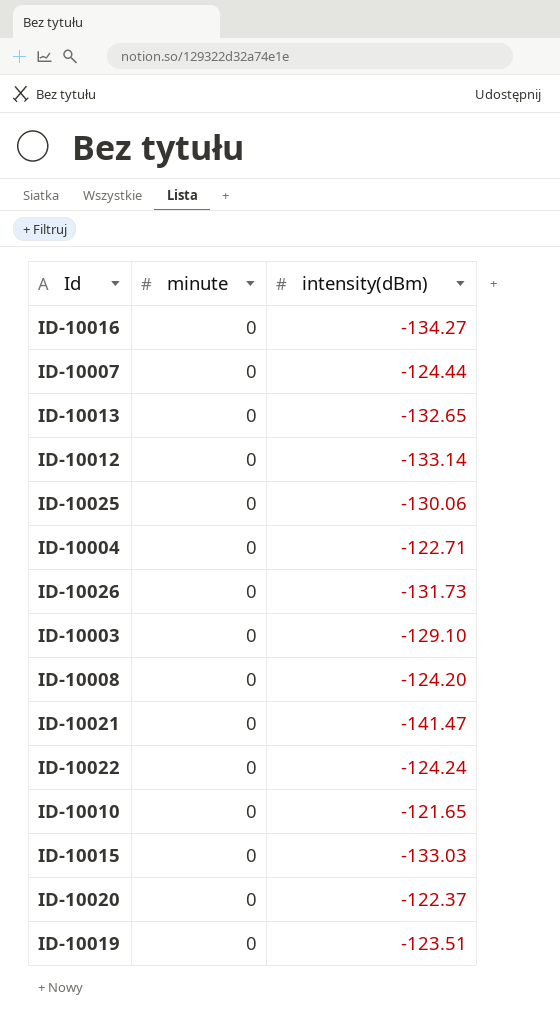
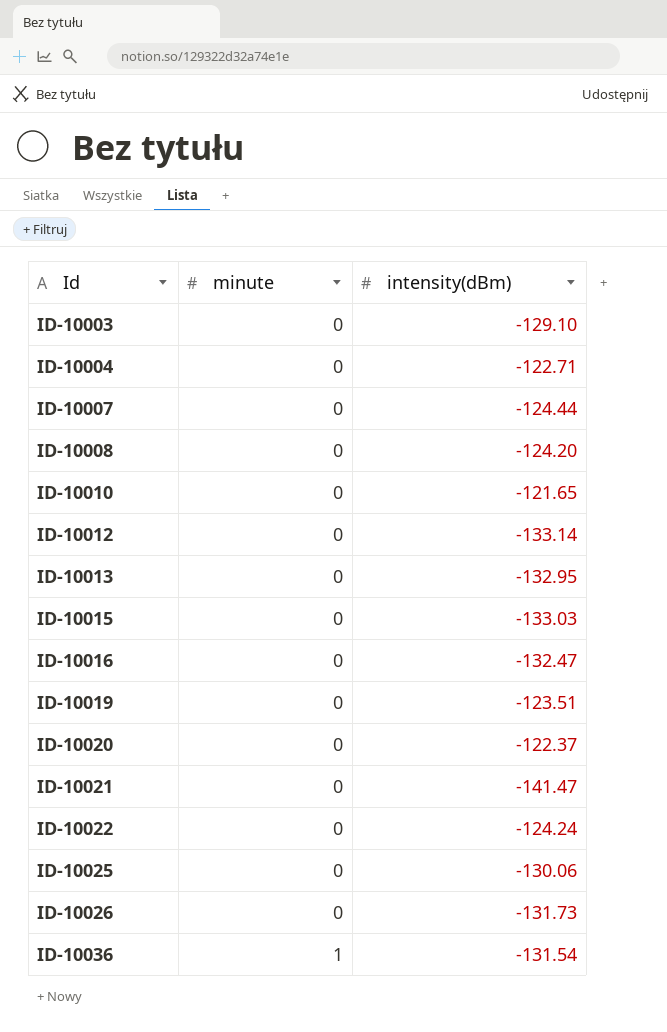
row order: none -> Id ascending
ID-10013 | intensity(dBm): -132.65 -> -132.95
ID-10016 | intensity(dBm): -134.27 -> -132.47
row ID-10036: none -> 1 | -131.54

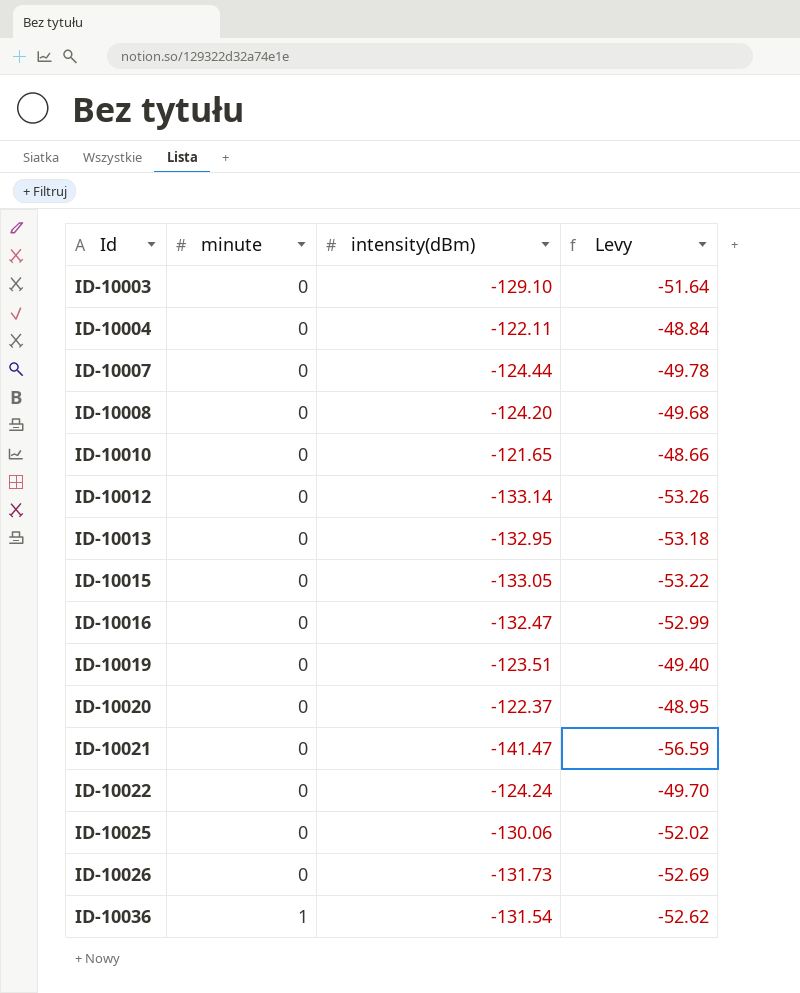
column Levy | formula: none -> [intensity(dBm)] * 0.4
ID-10004 | intensity(dBm): -122.71 -> -122.11
ID-10015 | intensity(dBm): -133.03 -> -133.05

